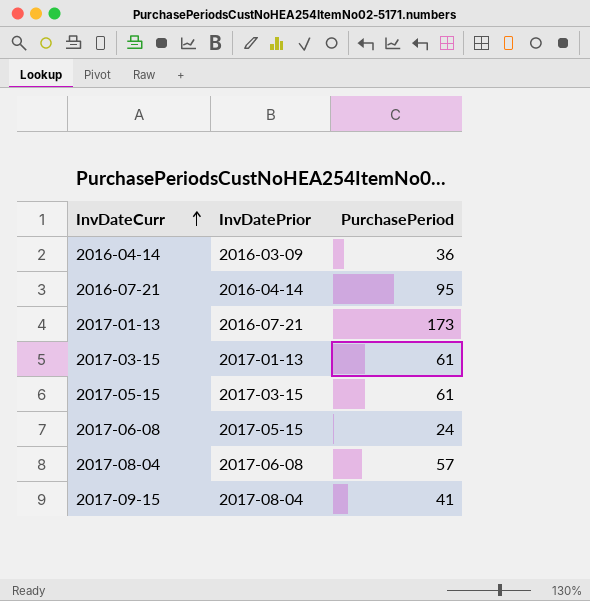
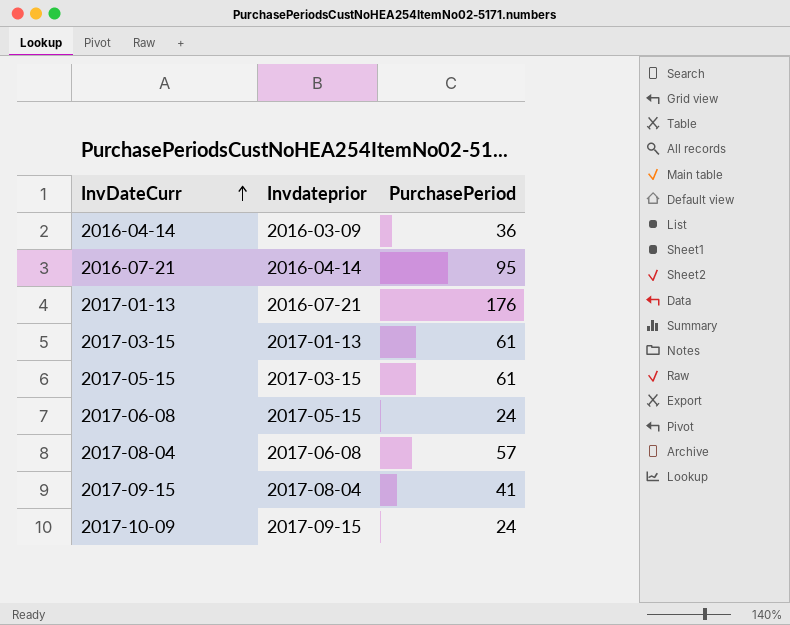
column name: InvDatePrior -> Invdateprior
2017-01-13 | PurchasePeriod: 173 -> 176
row 2017-10-09: none -> 2017-09-15 | 24

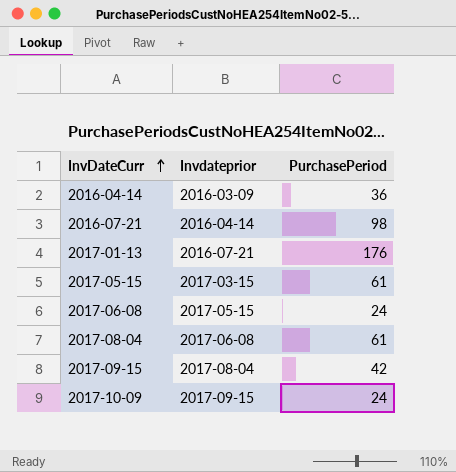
row 2017-03-15: 2017-01-13 | 61 -> none
2016-07-21 | PurchasePeriod: 95 -> 98
2017-08-04 | PurchasePeriod: 57 -> 61
2017-09-15 | PurchasePeriod: 41 -> 42

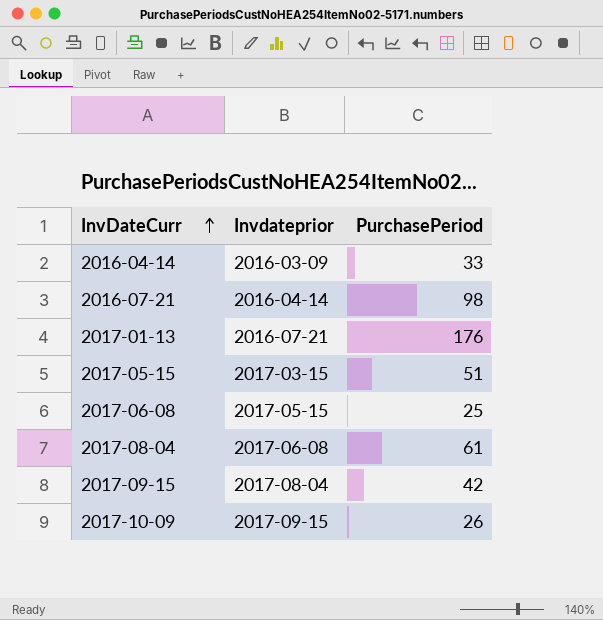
2016-04-14 | PurchasePeriod: 36 -> 33
2017-05-15 | PurchasePeriod: 61 -> 51
2017-06-08 | PurchasePeriod: 24 -> 25
2017-10-09 | PurchasePeriod: 24 -> 26

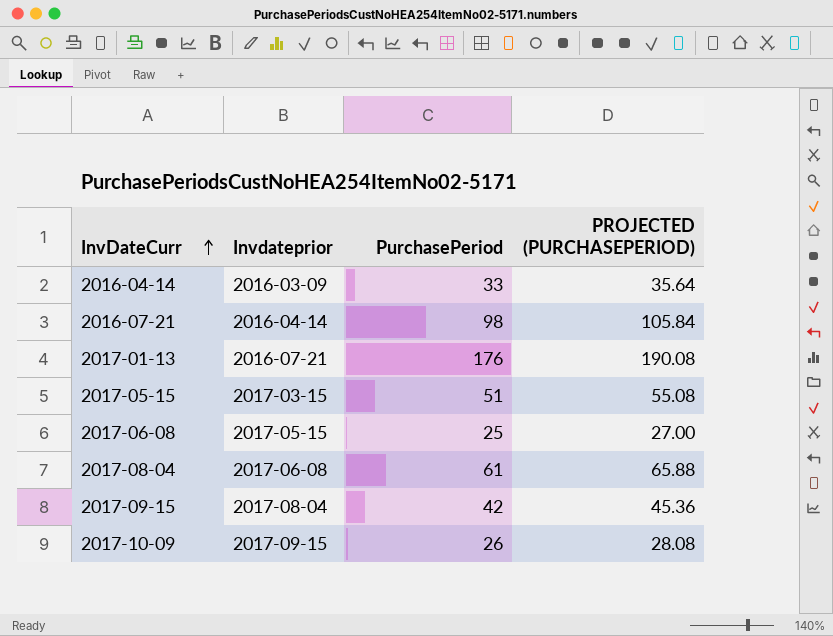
column PROJECTED (PURCHASEPERIOD) | formula: none -> [PurchasePeriod] * 1.08

